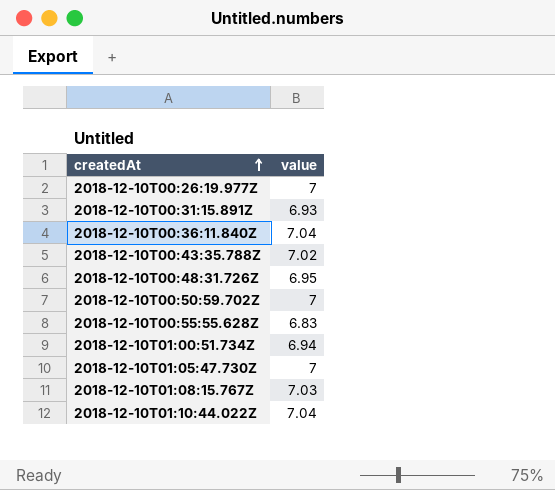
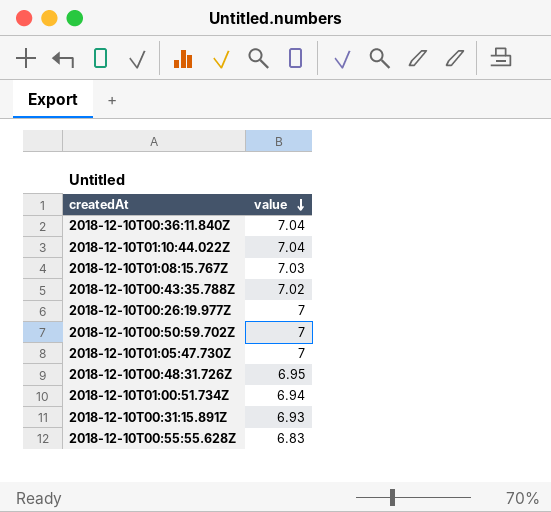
row order: createdAt ascending -> value descending

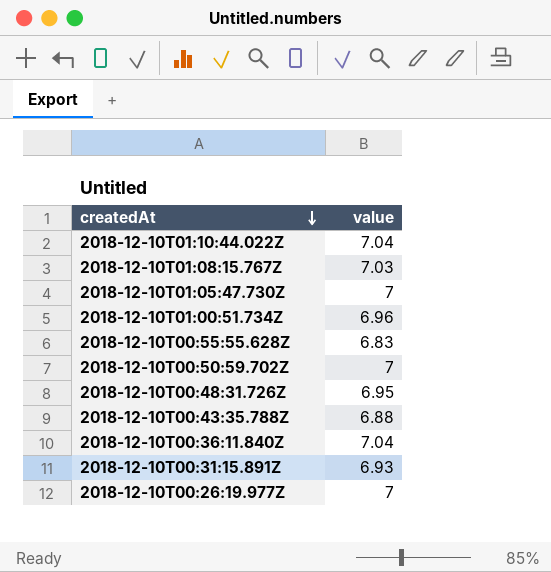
row order: value descending -> createdAt descending
2018-12-10T01:00:51.734Z | value: 6.94 -> 6.96
2018-12-10T00:43:35.788Z | value: 7.02 -> 6.88

